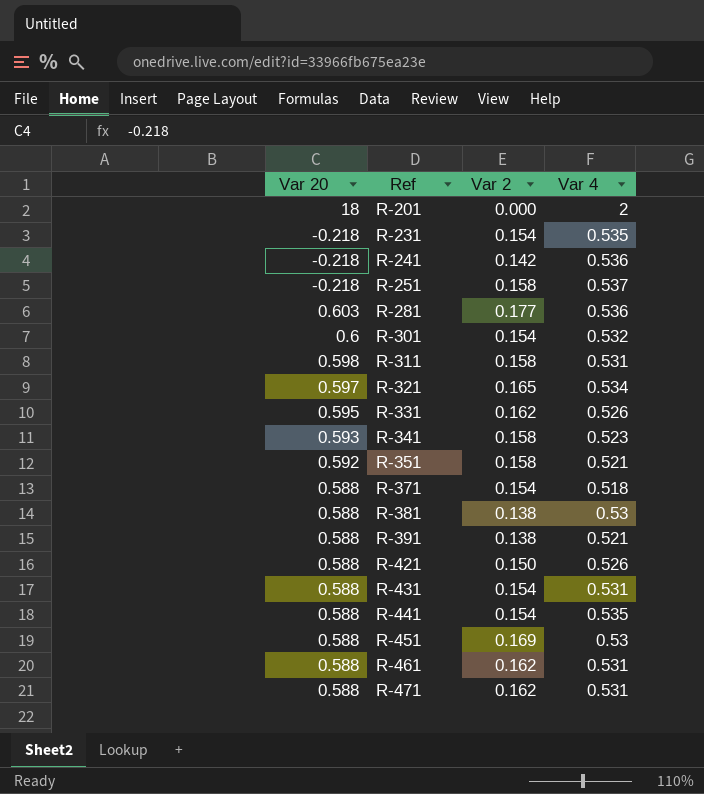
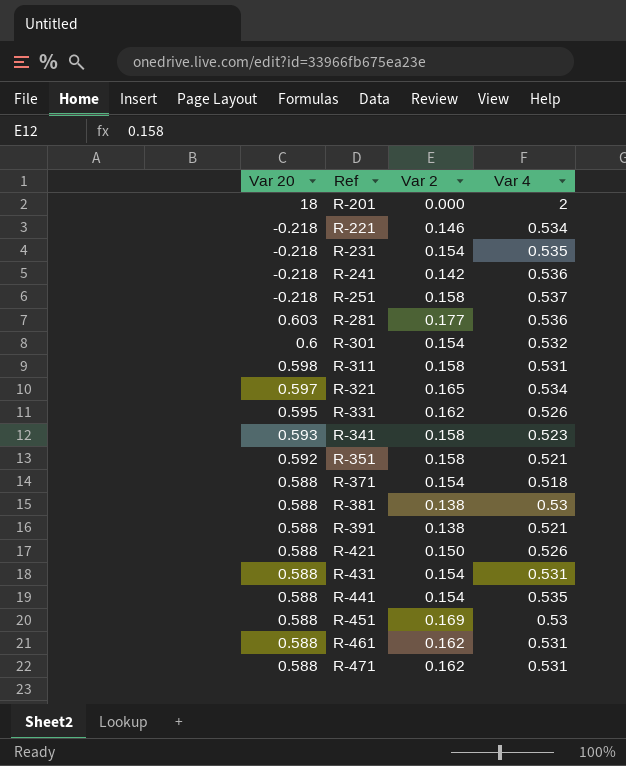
row R-221: none -> -0.218 | 0.146 | 0.534

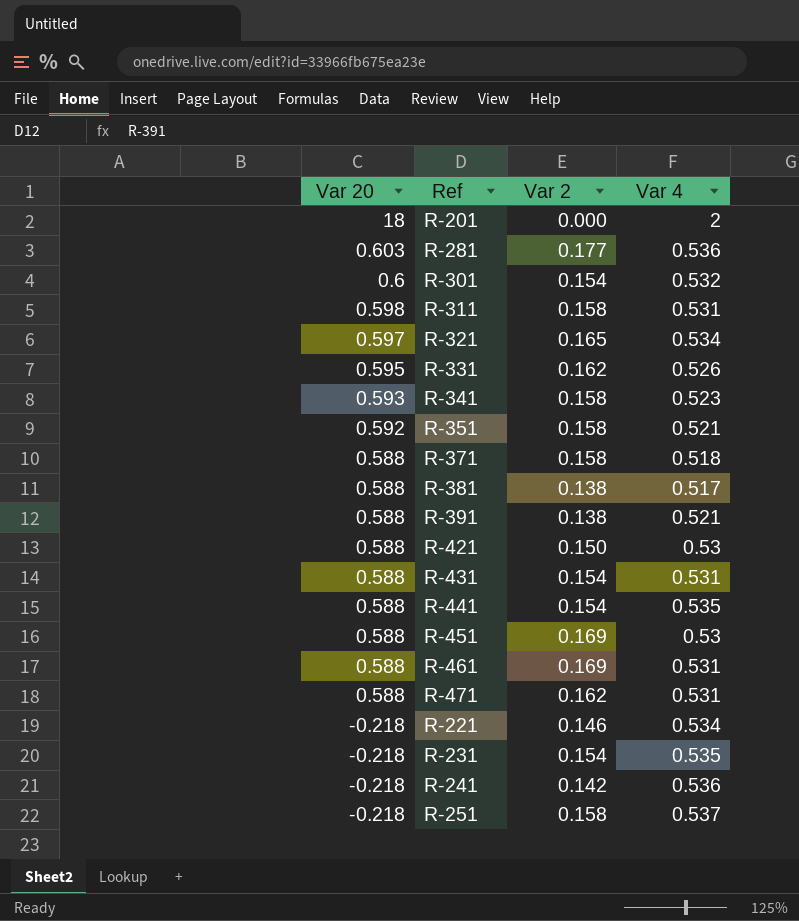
row order: Ref ascending -> Var 20 descending
R-371 | Var 2: 0.154 -> 0.158
R-381 | Var 4: 0.53 -> 0.517
R-421 | Var 4: 0.526 -> 0.53
R-461 | Var 2: 0.162 -> 0.169

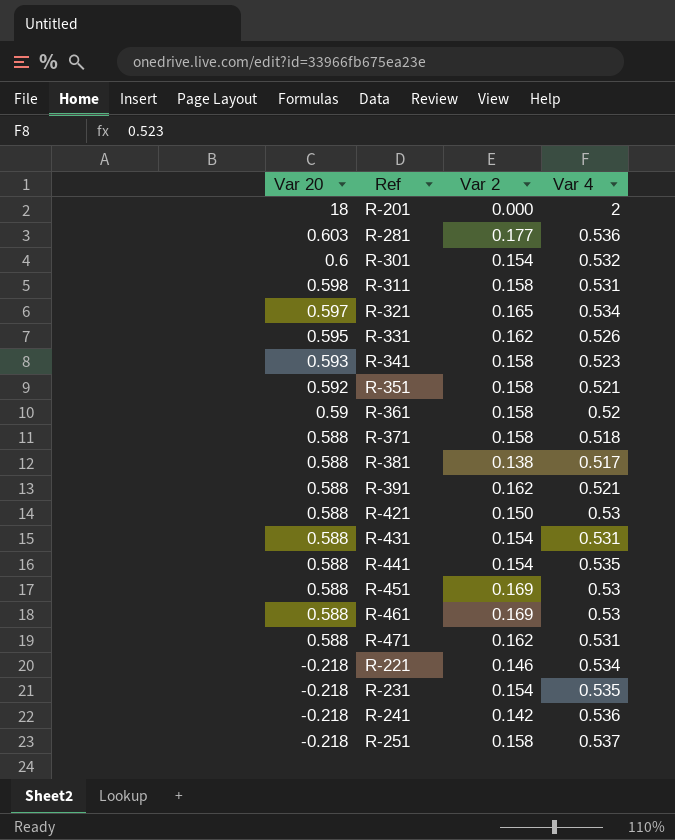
row R-361: none -> 0.59 | 0.158 | 0.52
R-391 | Var 2: 0.138 -> 0.162
R-461 | Var 4: 0.531 -> 0.53

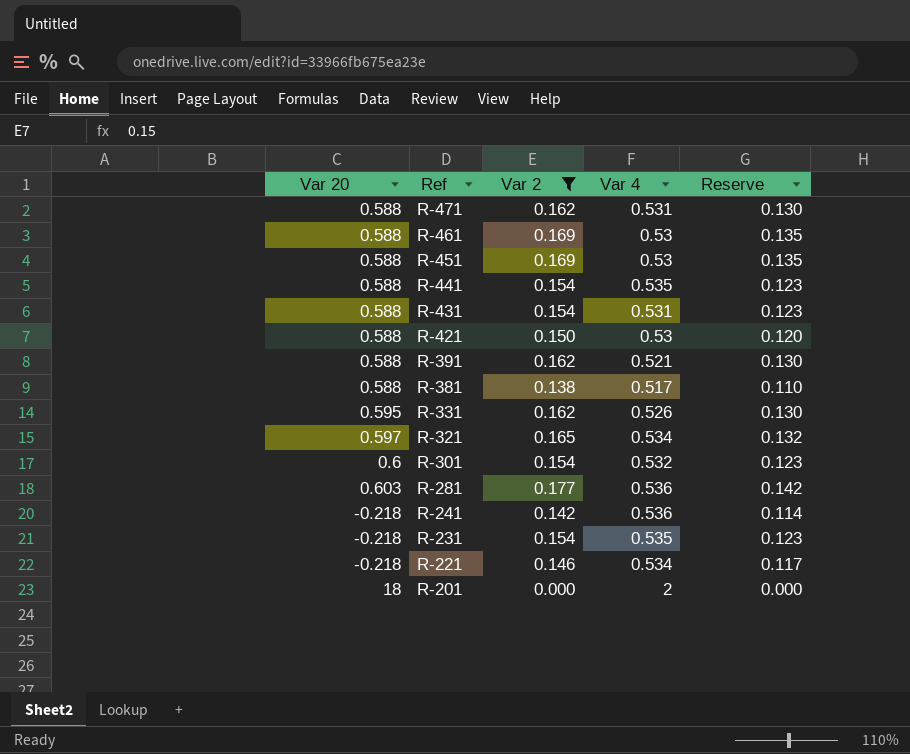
filter: none -> Var 2 != 0.158
row order: Var 20 descending -> Ref descending
column Reserve | formula: none -> [Var 2] * 0.8

